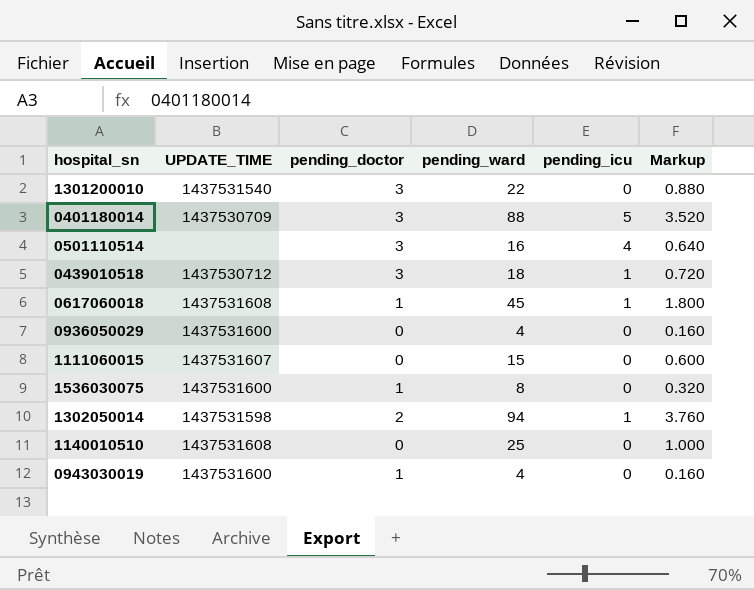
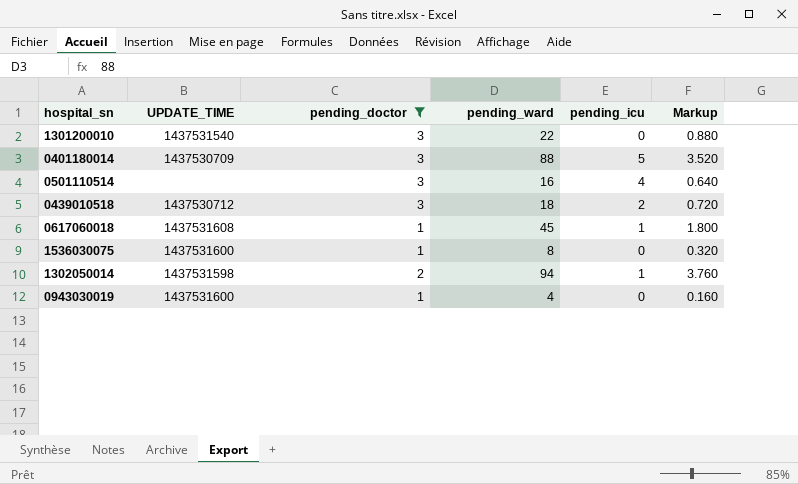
filter: none -> pending_doctor != 0
0439010518 | pending_icu: 1 -> 2

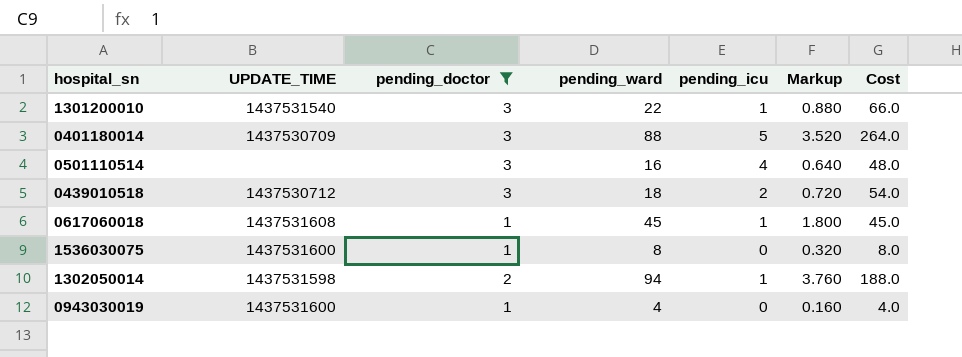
column Cost | formula: none -> [pending_doctor] * [pending_ward]
1301200010 | pending_icu: 0 -> 1

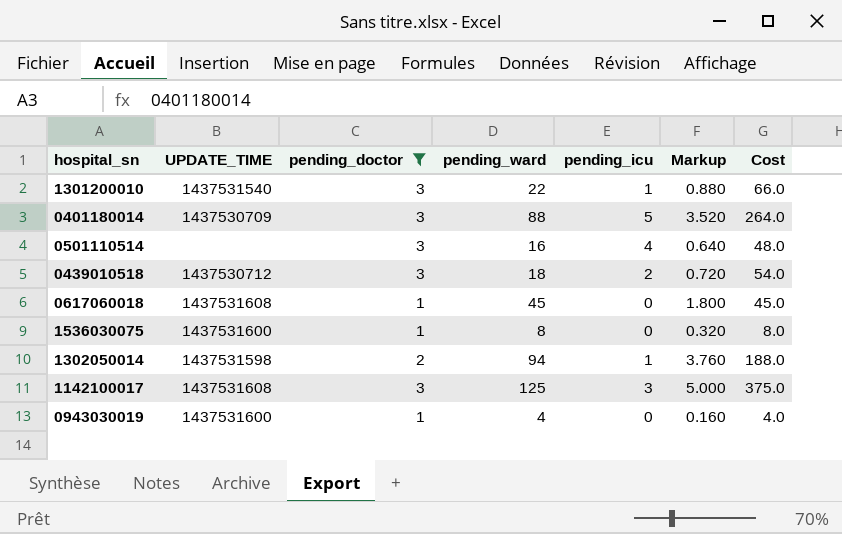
0617060018 | pending_icu: 1 -> 0
row 1142100017: none -> 1437531608 | 3 | 125 | 3 | 5.000 | 375.0

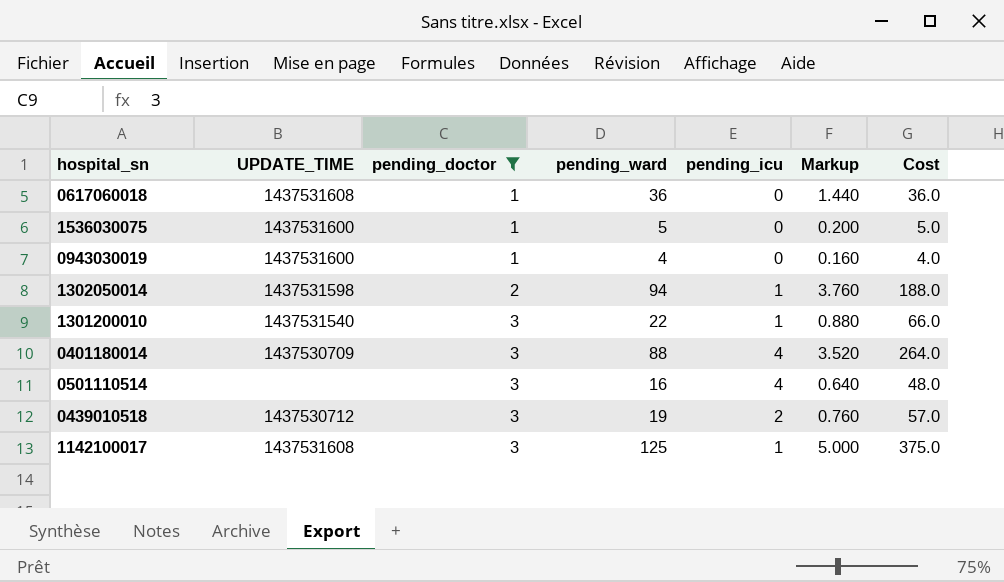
row order: none -> pending_doctor ascending
0617060018 | pending_ward: 45 -> 36
0617060018 | Markup: 1.800 -> 1.440
0617060018 | Cost: 45.0 -> 36.0
1536030075 | pending_ward: 8 -> 5
1536030075 | Markup: 0.320 -> 0.200
1536030075 | Cost: 8.0 -> 5.0
0401180014 | pending_icu: 5 -> 4
0439010518 | pending_ward: 18 -> 19
0439010518 | Markup: 0.720 -> 0.760
0439010518 | Cost: 54.0 -> 57.0
1142100017 | pending_icu: 3 -> 1

